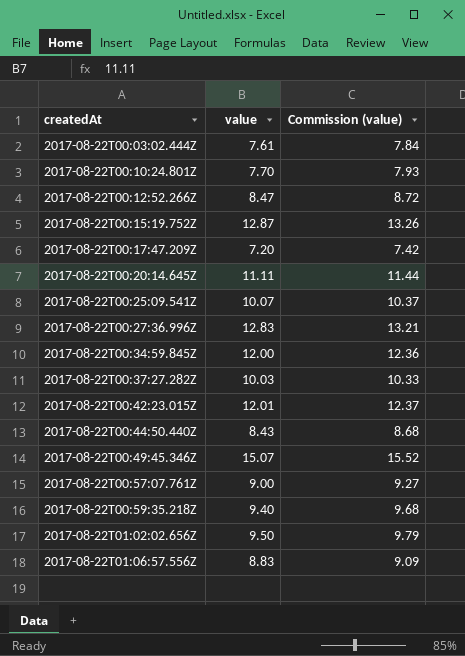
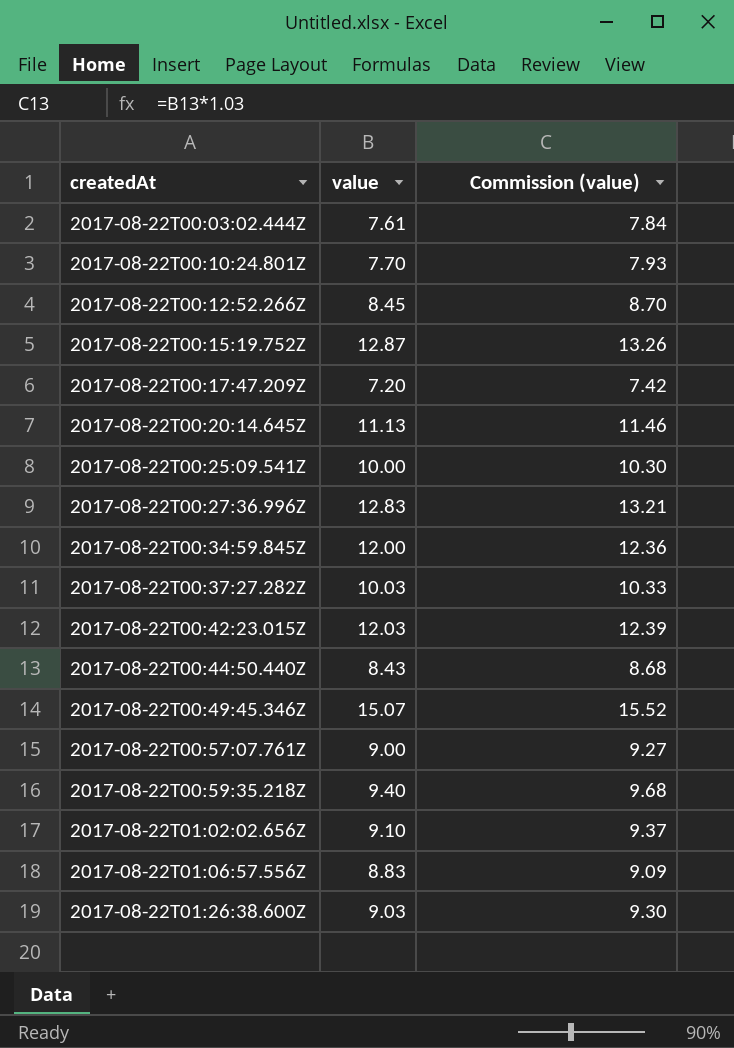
2017-08-22T00:12:52.266Z | value: 8.47 -> 8.45
2017-08-22T00:12:52.266Z | Commission (value): 8.72 -> 8.70
2017-08-22T00:20:14.645Z | value: 11.11 -> 11.13
2017-08-22T00:20:14.645Z | Commission (value): 11.44 -> 11.46
2017-08-22T00:25:09.541Z | value: 10.07 -> 10.00
2017-08-22T00:25:09.541Z | Commission (value): 10.37 -> 10.30
2017-08-22T00:42:23.015Z | value: 12.01 -> 12.03
2017-08-22T00:42:23.015Z | Commission (value): 12.37 -> 12.39
2017-08-22T01:02:02.656Z | value: 9.50 -> 9.10
2017-08-22T01:02:02.656Z | Commission (value): 9.79 -> 9.37
row 2017-08-22T01:26:38.600Z: none -> 9.03 | 9.30

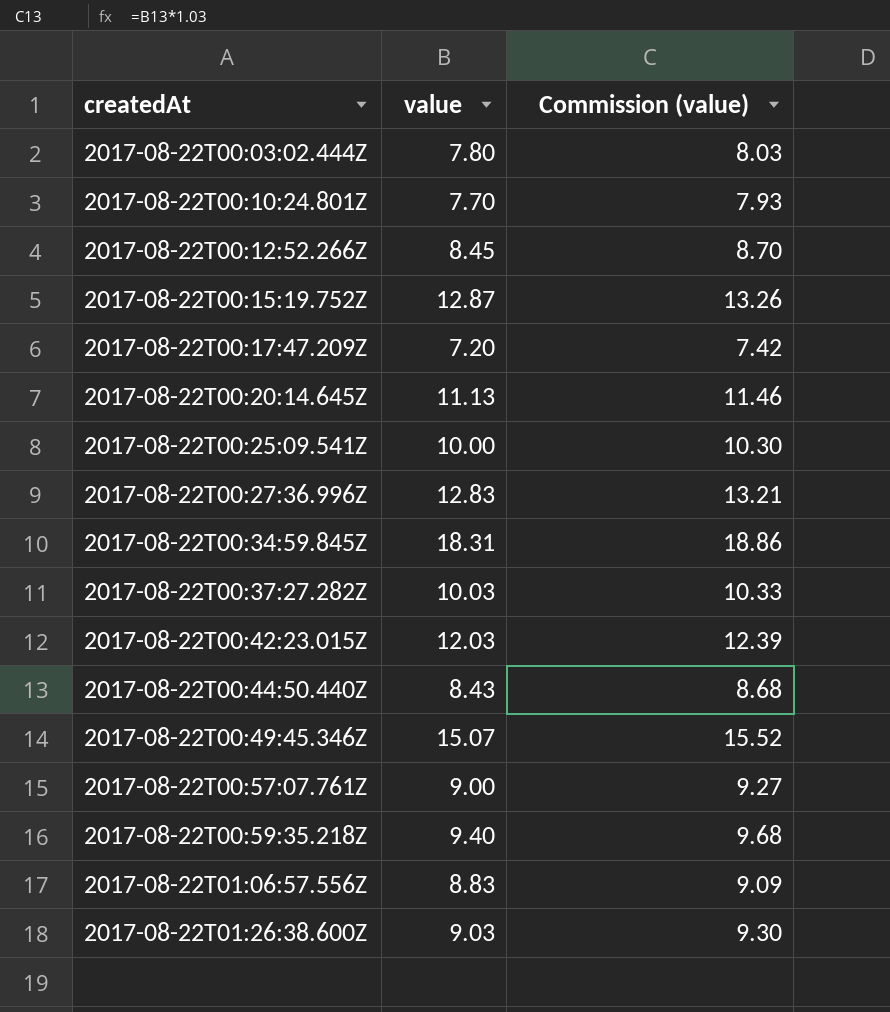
row 2017-08-22T01:02:02.656Z: 9.10 | 9.37 -> none
2017-08-22T00:03:02.444Z | value: 7.61 -> 7.80
2017-08-22T00:03:02.444Z | Commission (value): 7.84 -> 8.03
2017-08-22T00:34:59.845Z | value: 12.00 -> 18.31
2017-08-22T00:34:59.845Z | Commission (value): 12.36 -> 18.86

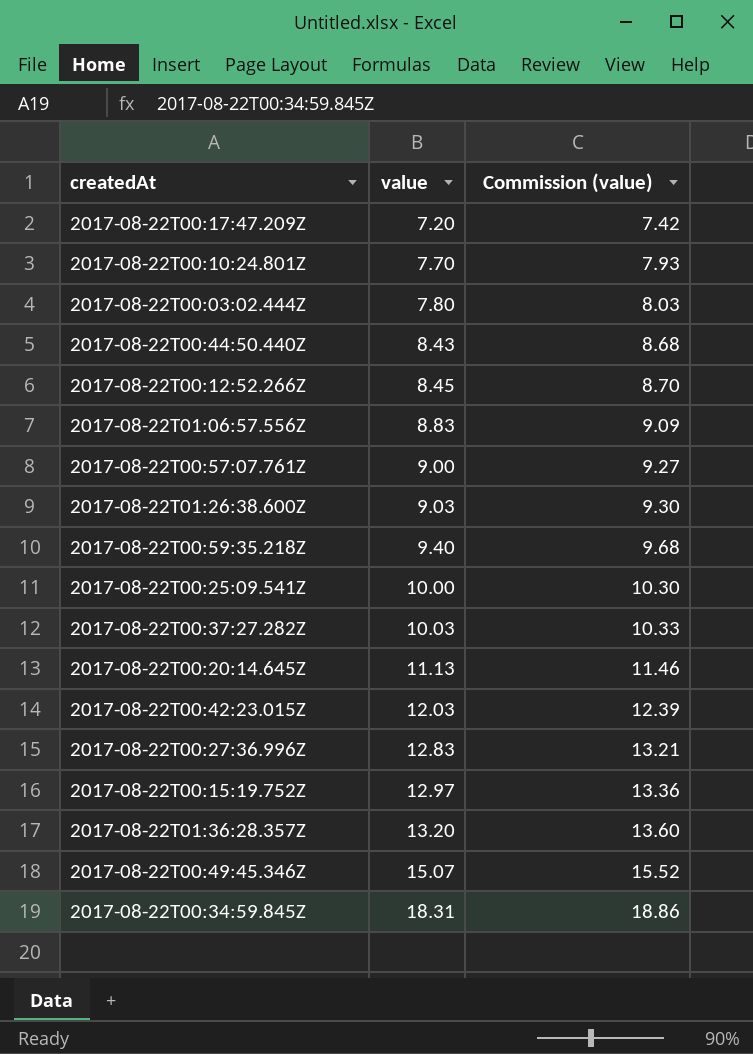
row order: createdAt ascending -> value ascending
2017-08-22T00:15:19.752Z | value: 12.87 -> 12.97
2017-08-22T00:15:19.752Z | Commission (value): 13.26 -> 13.36
row 2017-08-22T01:36:28.357Z: none -> 13.20 | 13.60

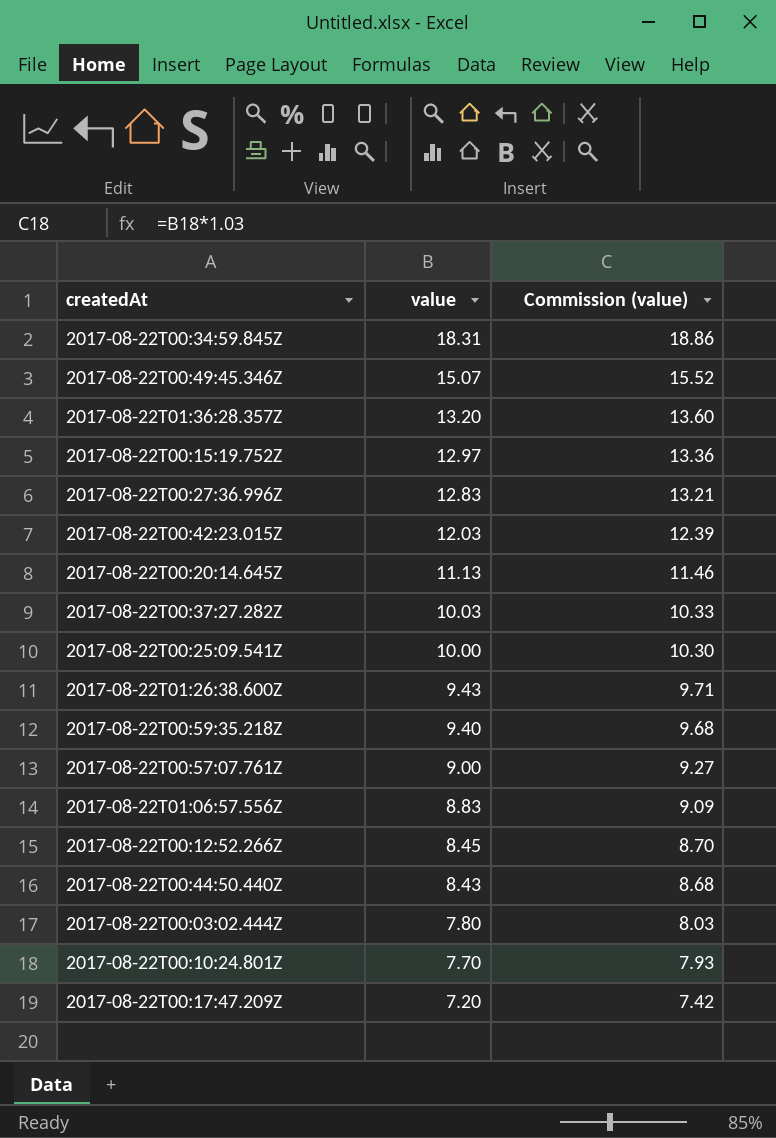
row order: value ascending -> value descending
2017-08-22T01:26:38.600Z | value: 9.03 -> 9.43
2017-08-22T01:26:38.600Z | Commission (value): 9.30 -> 9.71

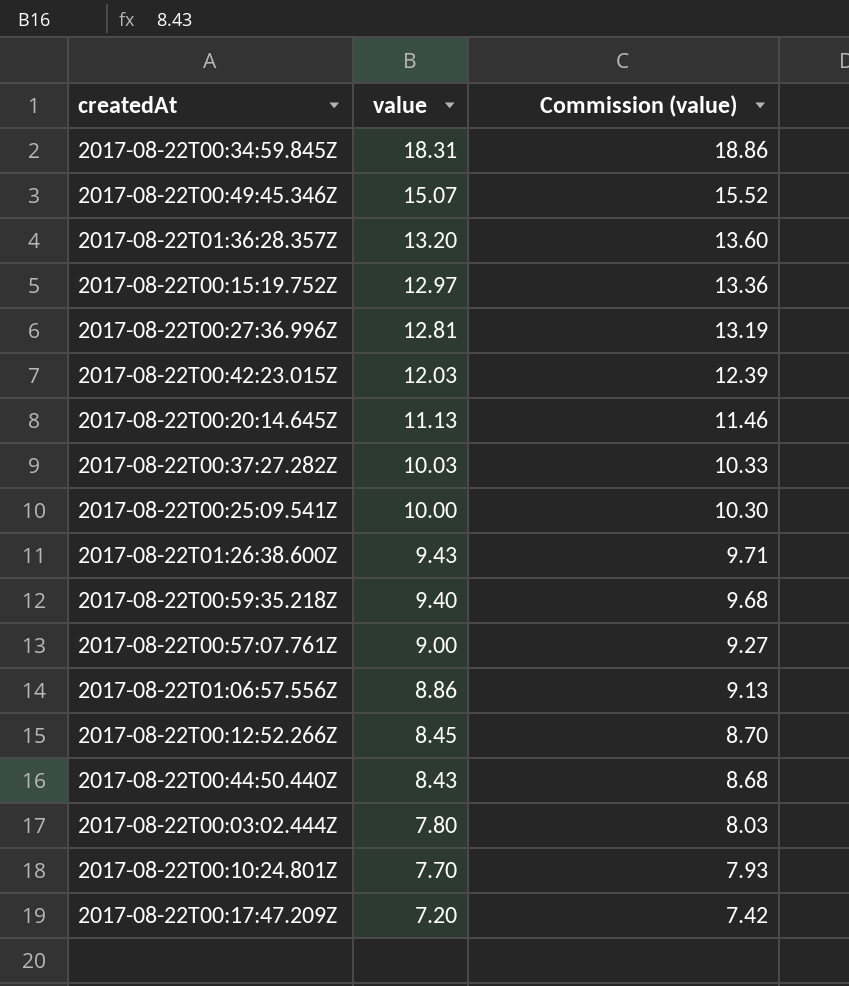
2017-08-22T00:27:36.996Z | value: 12.83 -> 12.81
2017-08-22T00:27:36.996Z | Commission (value): 13.21 -> 13.19
2017-08-22T01:06:57.556Z | value: 8.83 -> 8.86
2017-08-22T01:06:57.556Z | Commission (value): 9.09 -> 9.13

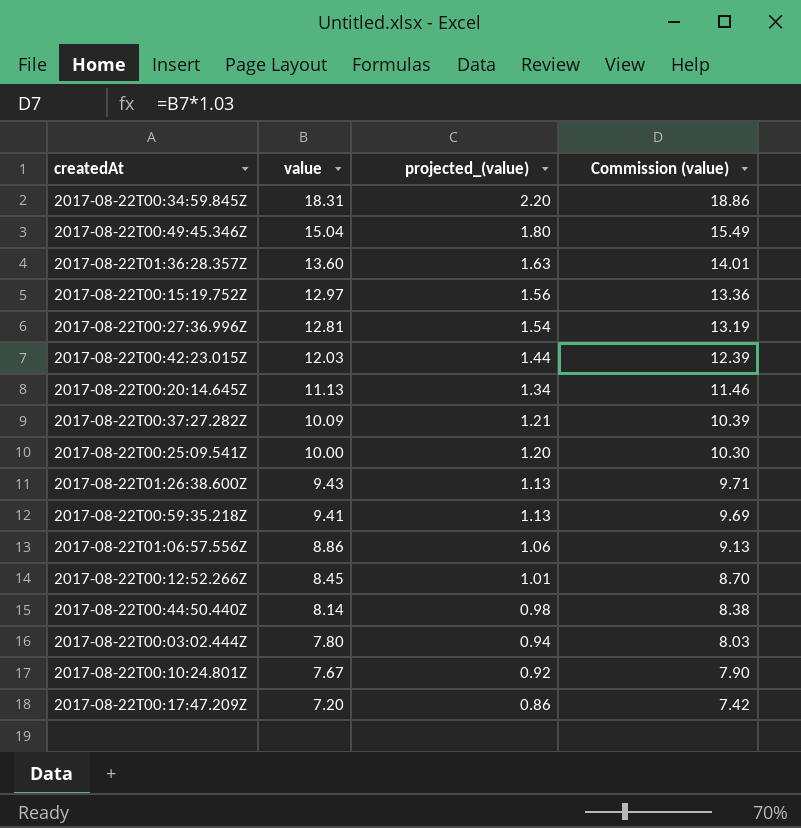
column projected_(value) | formula: none -> [value] * 0.12
row 2017-08-22T00:57:07.761Z: 9.00 | 9.27 -> none
2017-08-22T00:49:45.346Z | value: 15.07 -> 15.04
2017-08-22T00:49:45.346Z | Commission (value): 15.52 -> 15.49
2017-08-22T01:36:28.357Z | value: 13.20 -> 13.60
2017-08-22T01:36:28.357Z | Commission (value): 13.60 -> 14.01
2017-08-22T00:37:27.282Z | value: 10.03 -> 10.09
2017-08-22T00:37:27.282Z | Commission (value): 10.33 -> 10.39
2017-08-22T00:59:35.218Z | value: 9.40 -> 9.41
2017-08-22T00:59:35.218Z | Commission (value): 9.68 -> 9.69
2017-08-22T00:44:50.440Z | value: 8.43 -> 8.14
2017-08-22T00:44:50.440Z | Commission (value): 8.68 -> 8.38
2017-08-22T00:10:24.801Z | value: 7.70 -> 7.67
2017-08-22T00:10:24.801Z | Commission (value): 7.93 -> 7.90

